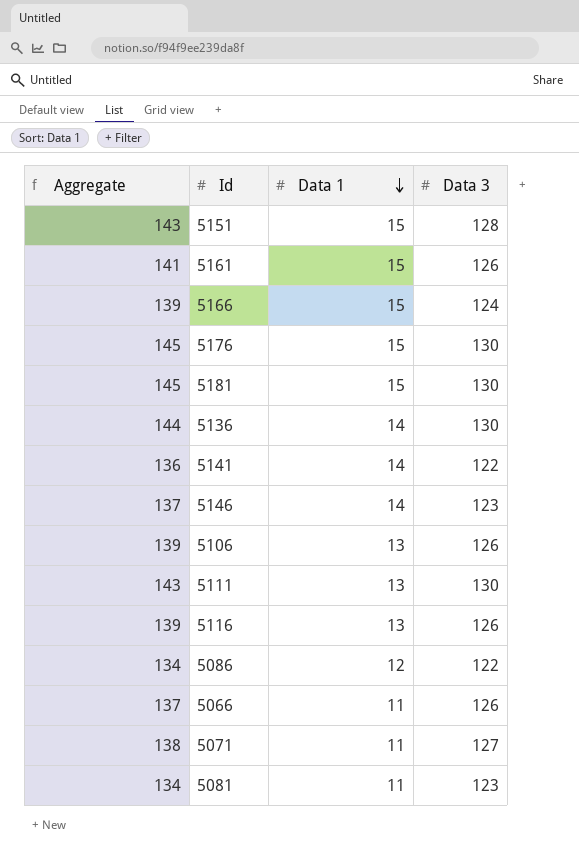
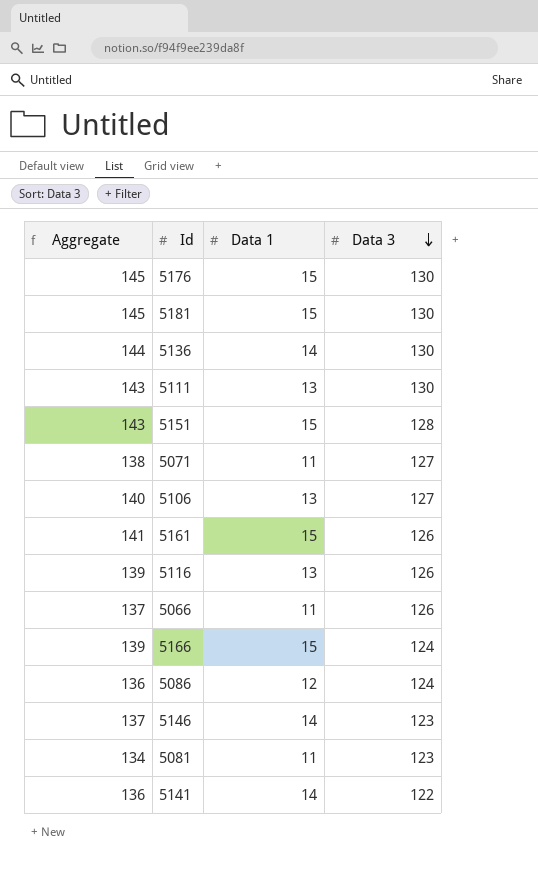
row order: Data 1 descending -> Data 3 descending
5106 | Aggregate: 139 -> 140
5106 | Data 3: 126 -> 127
5086 | Aggregate: 134 -> 136
5086 | Data 3: 122 -> 124

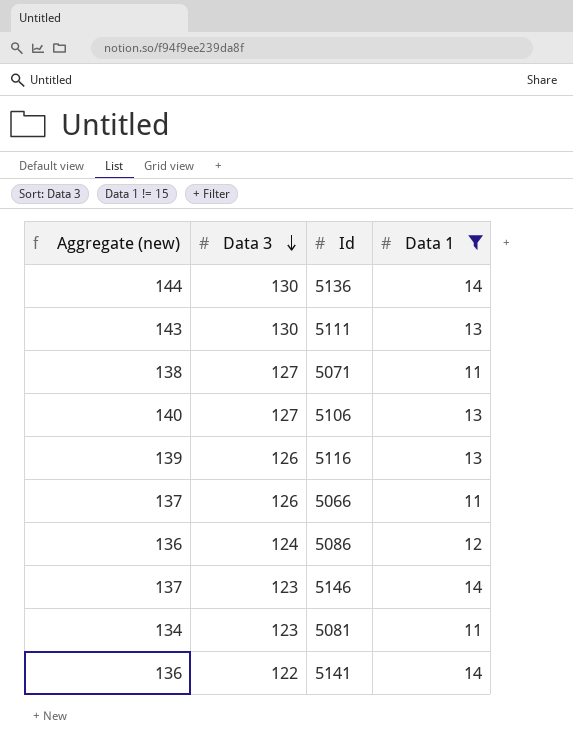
filter: none -> Data 1 != 15
column name: Aggregate -> Aggregate (new)
column Data 3 | position: 4 -> 2

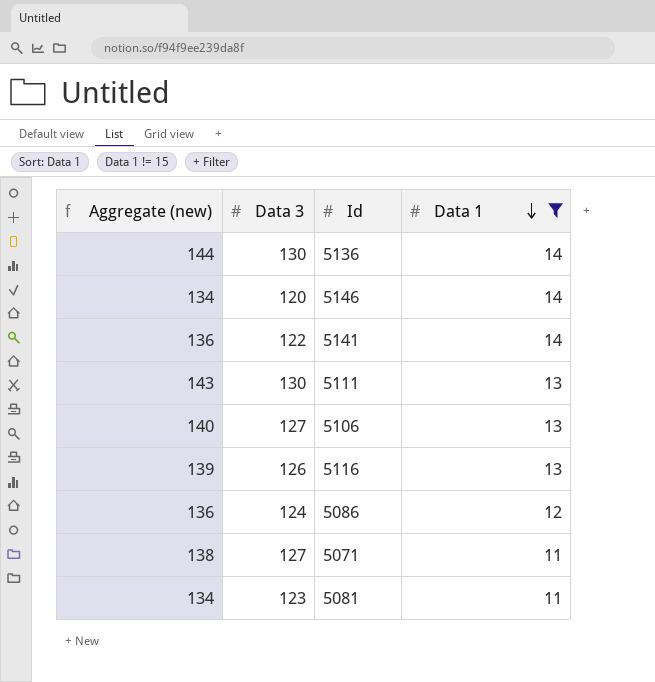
row order: Data 3 descending -> Data 1 descending
row 5066: 137 | 126 | 11 -> none
5146 | Aggregate (new): 137 -> 134
5146 | Data 3: 123 -> 120

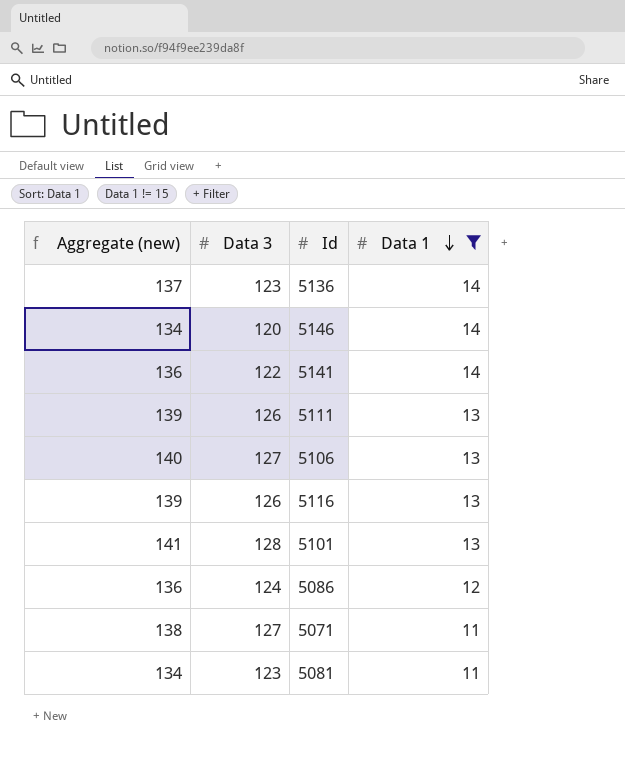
5136 | Aggregate (new): 144 -> 137
5136 | Data 3: 130 -> 123
5111 | Aggregate (new): 143 -> 139
5111 | Data 3: 130 -> 126
row 5101: none -> 141 | 128 | 13

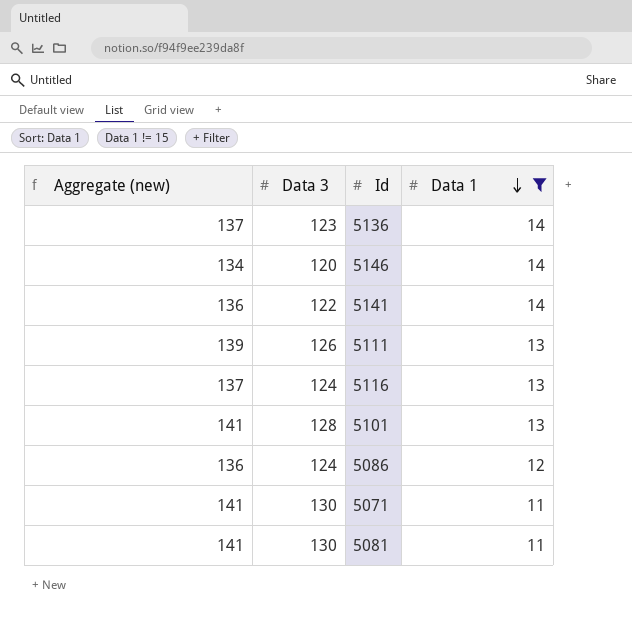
row 5106: 140 | 127 | 13 -> none
5116 | Aggregate (new): 139 -> 137
5116 | Data 3: 126 -> 124
5071 | Aggregate (new): 138 -> 141
5071 | Data 3: 127 -> 130
5081 | Aggregate (new): 134 -> 141
5081 | Data 3: 123 -> 130

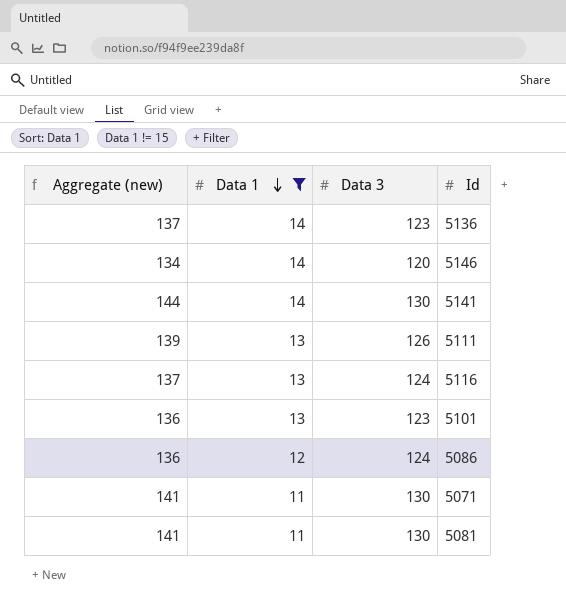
column Data 1 | position: 4 -> 2
5141 | Aggregate (new): 136 -> 144
5141 | Data 3: 122 -> 130
5101 | Aggregate (new): 141 -> 136
5101 | Data 3: 128 -> 123

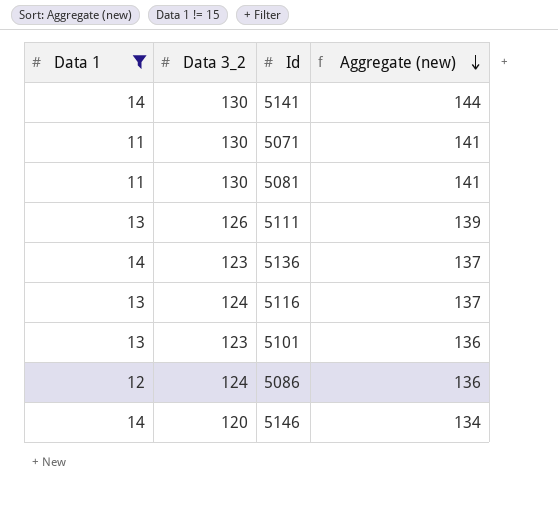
row order: Data 1 descending -> Aggregate (new) descending
column name: Data 3 -> Data 3_2
column Aggregate (new) | position: 1 -> 4

